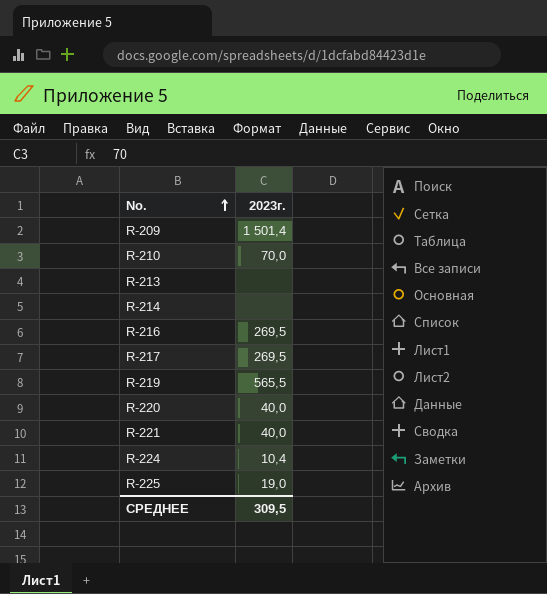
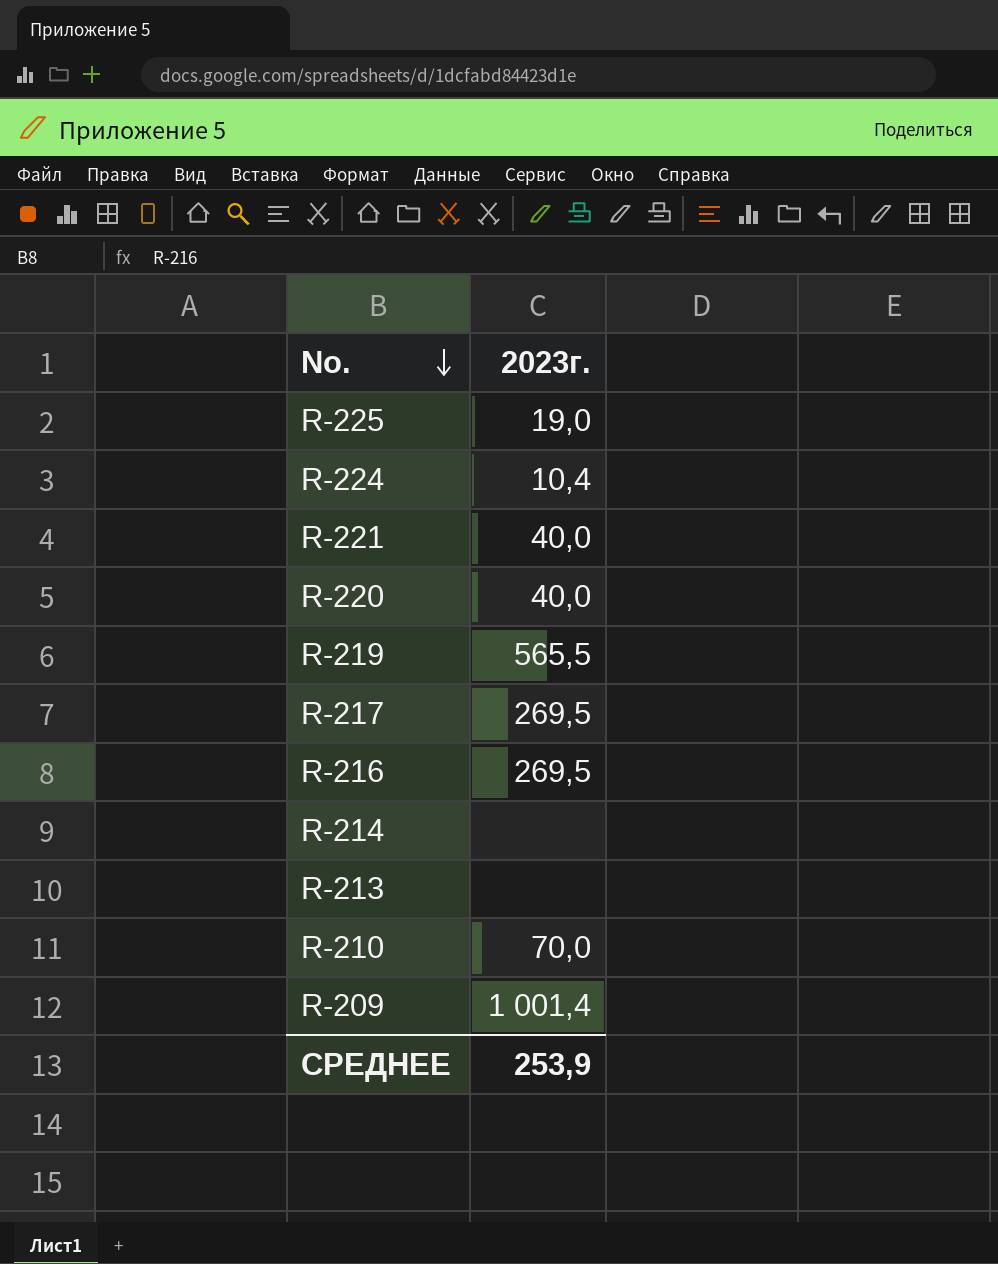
row order: No. ascending -> No. descending
R-209 | 2023г.: 1 501,4 -> 1 001,4
СРЕДНЕЕ | 2023г.: 309,5 -> 253,9

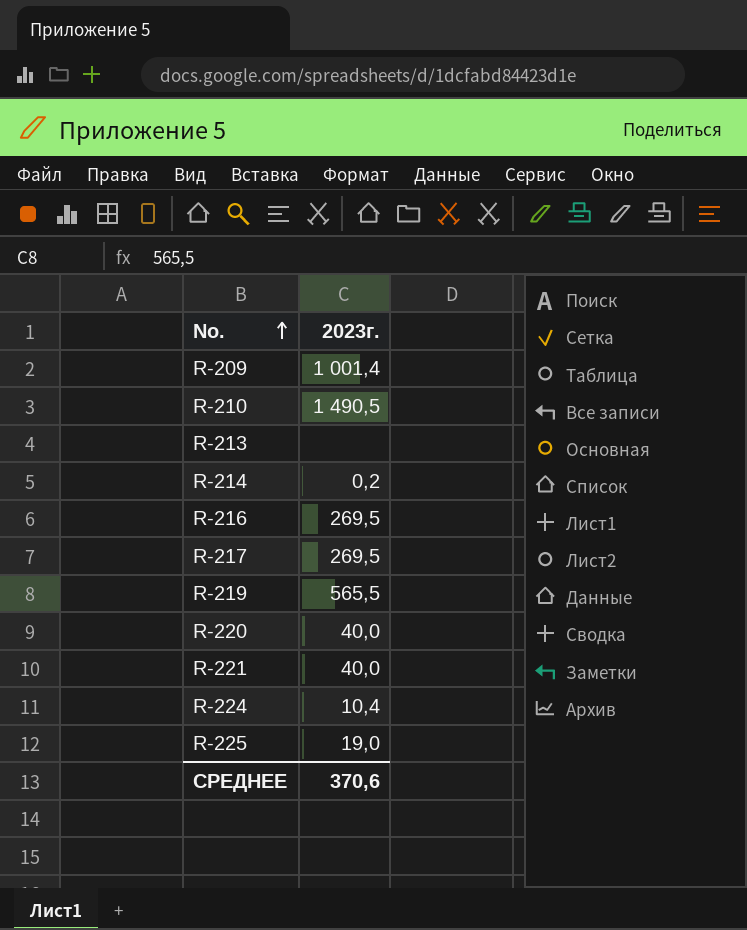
row order: No. descending -> No. ascending
R-210 | 2023г.: 70,0 -> 1 490,5
R-214 | 2023г.: none -> 0,2
СРЕДНЕЕ | 2023г.: 253,9 -> 370,6

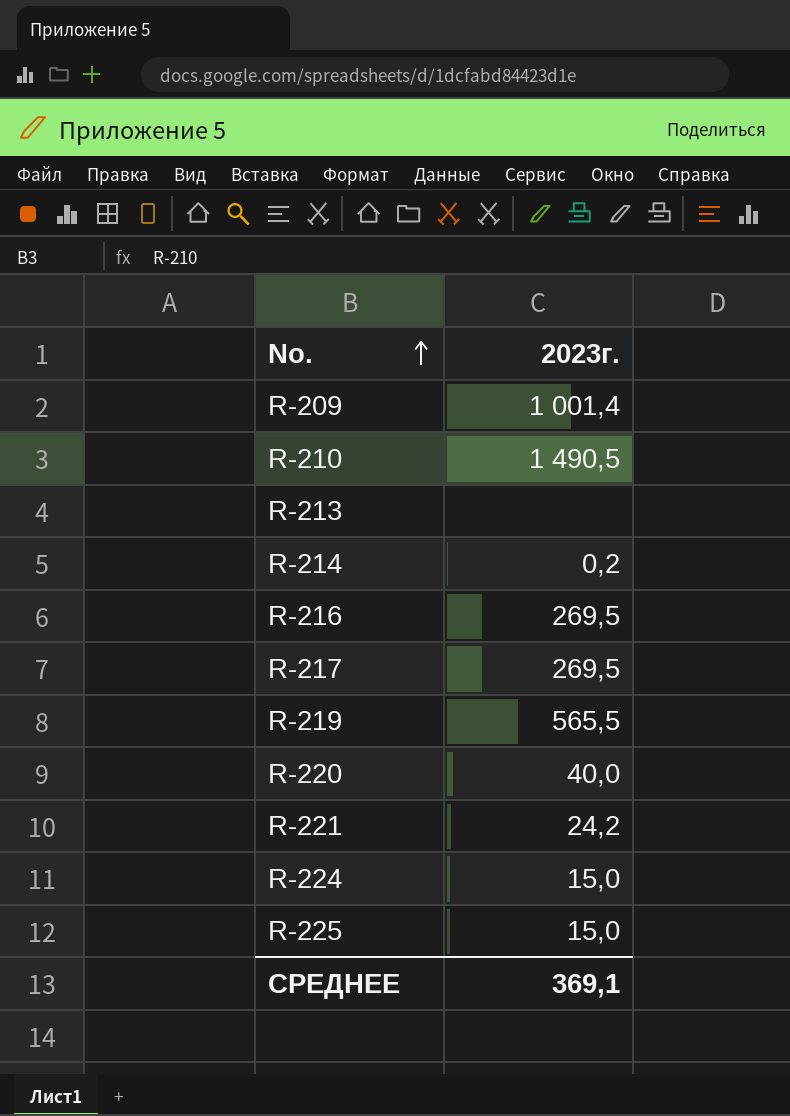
R-221 | 2023г.: 40,0 -> 24,2
R-224 | 2023г.: 10,4 -> 15,0
R-225 | 2023г.: 19,0 -> 15,0
СРЕДНЕЕ | 2023г.: 370,6 -> 369,1

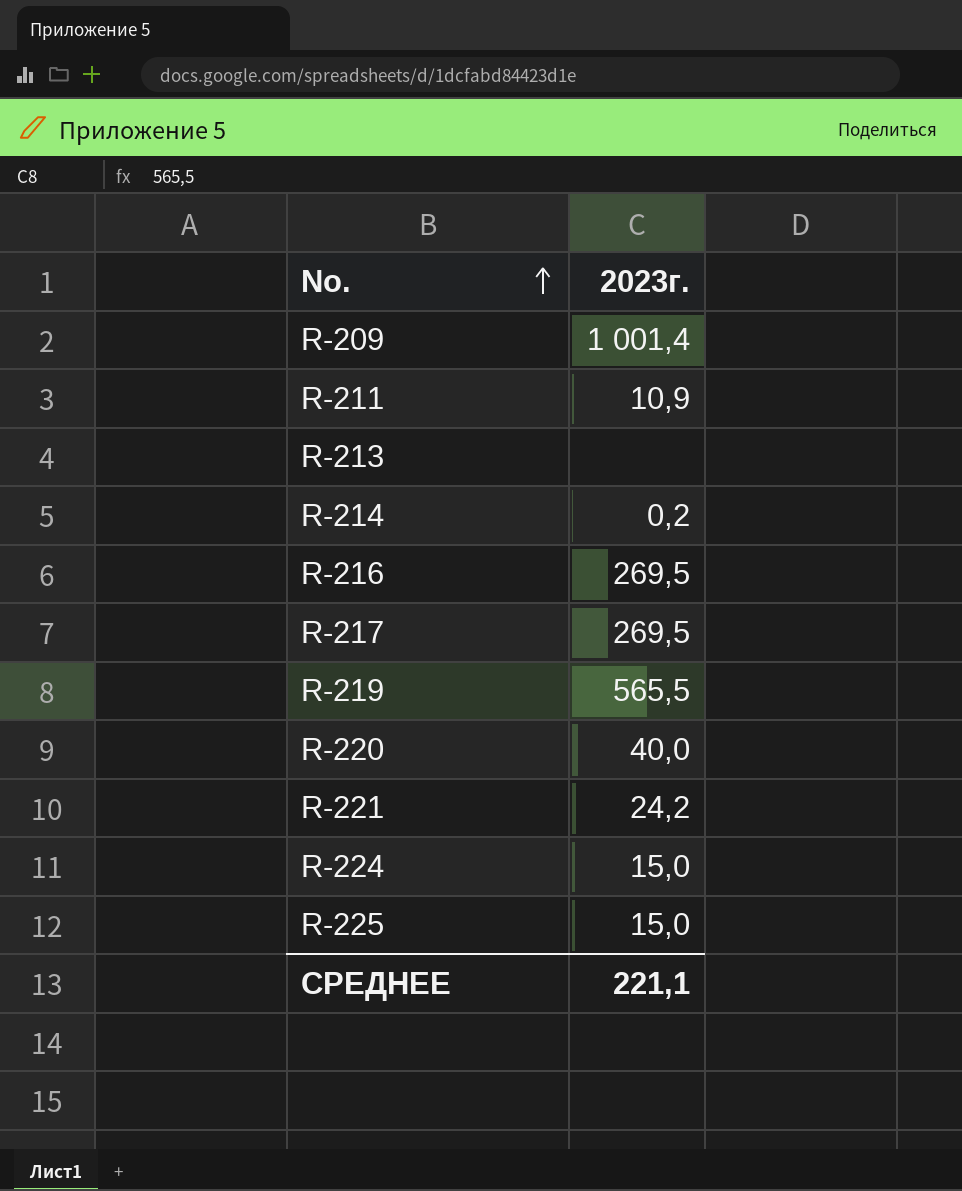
row R-210: 1 490,5 -> none
row R-211: none -> 10,9
СРЕДНЕЕ | 2023г.: 369,1 -> 221,1

